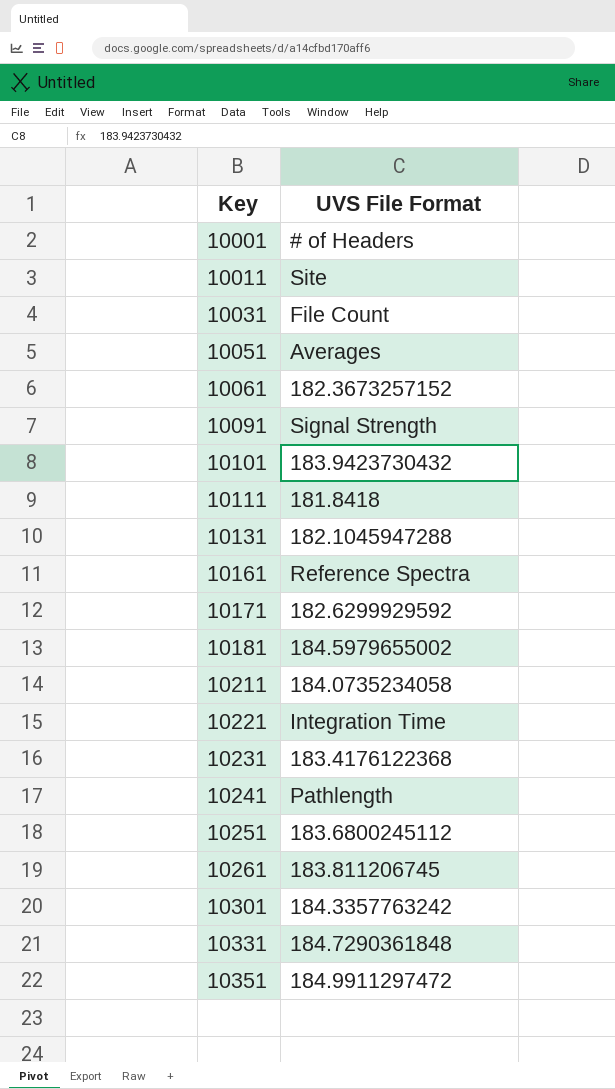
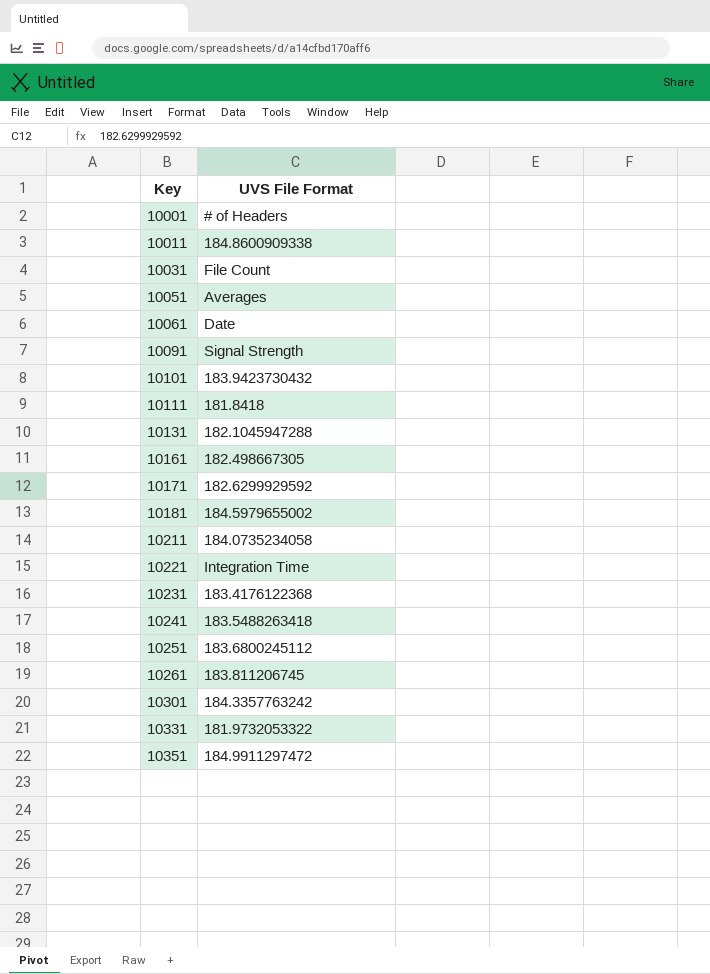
10011 | UVS File Format: Site -> 184.8600909338
10061 | UVS File Format: 182.3673257152 -> Date
10161 | UVS File Format: Reference Spectra -> 182.498667305
10241 | UVS File Format: Pathlength -> 183.5488263418
10331 | UVS File Format: 184.7290361848 -> 181.9732053322

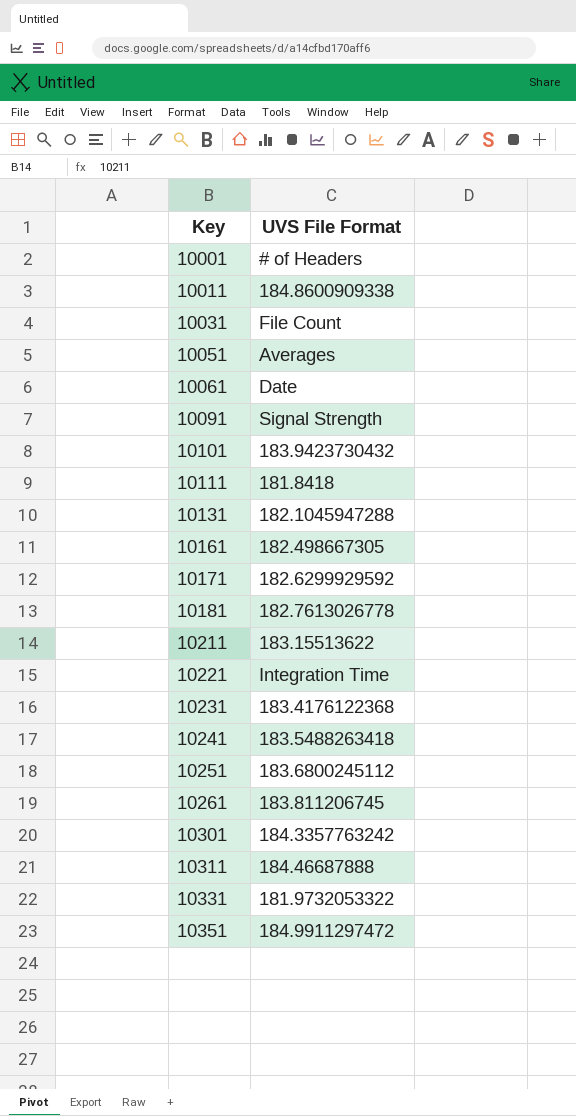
10181 | UVS File Format: 184.5979655002 -> 182.7613026778
10211 | UVS File Format: 184.0735234058 -> 183.15513622
row 10311: none -> 184.46687888

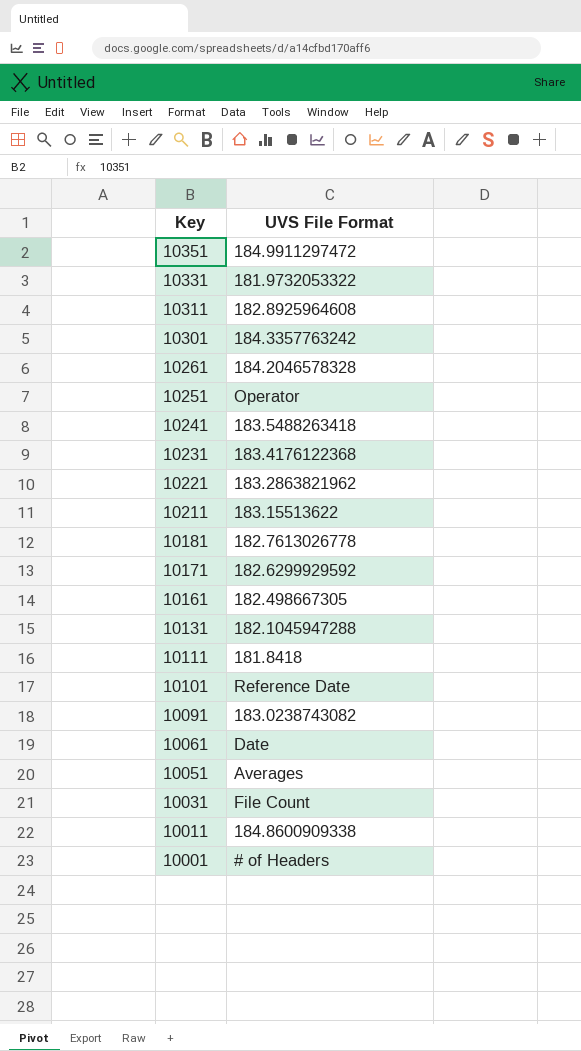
row order: Key ascending -> Key descending
10311 | UVS File Format: 184.46687888 -> 182.8925964608
10261 | UVS File Format: 183.811206745 -> 184.2046578328
10251 | UVS File Format: 183.6800245112 -> Operator
10221 | UVS File Format: Integration Time -> 183.2863821962
10101 | UVS File Format: 183.9423730432 -> Reference Date
10091 | UVS File Format: Signal Strength -> 183.0238743082

